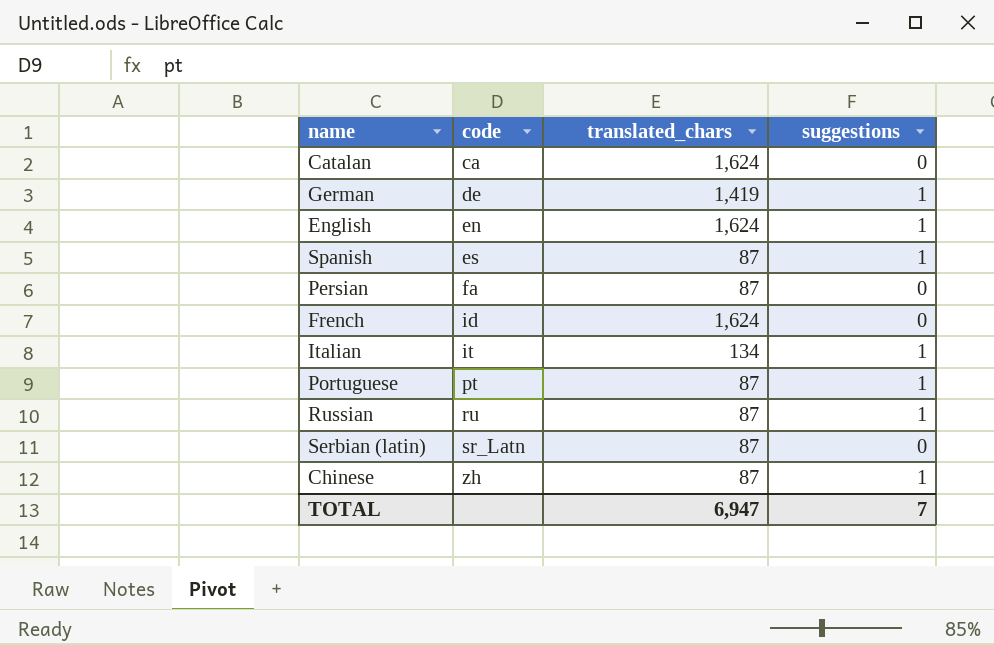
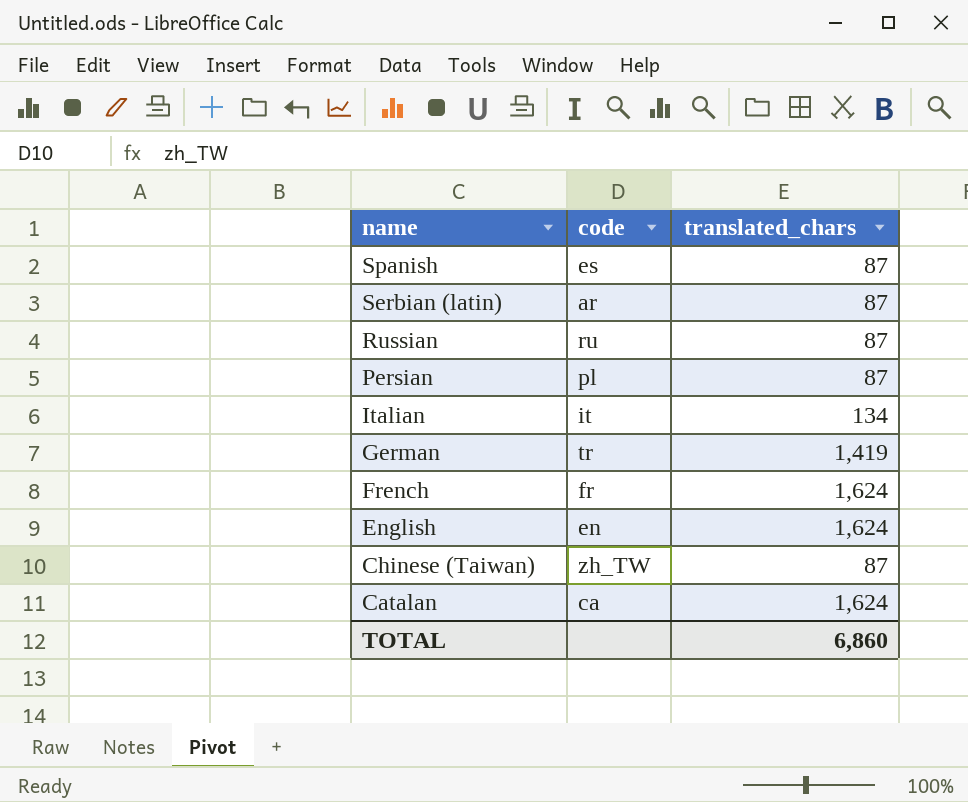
row order: code ascending -> name descending
column suggestions | position: 4 -> none
row Portuguese: pt | 87 | 1 -> none
row Chinese: zh | 87 | 1 -> none
Serbian (latin) | code: sr_Latn -> ar
Persian | code: fa -> pl
German | code: de -> tr
French | code: id -> fr
row Chinese (Taiwan): none -> zh_TW | 87
TOTAL | translated_chars: 6,947 -> 6,860

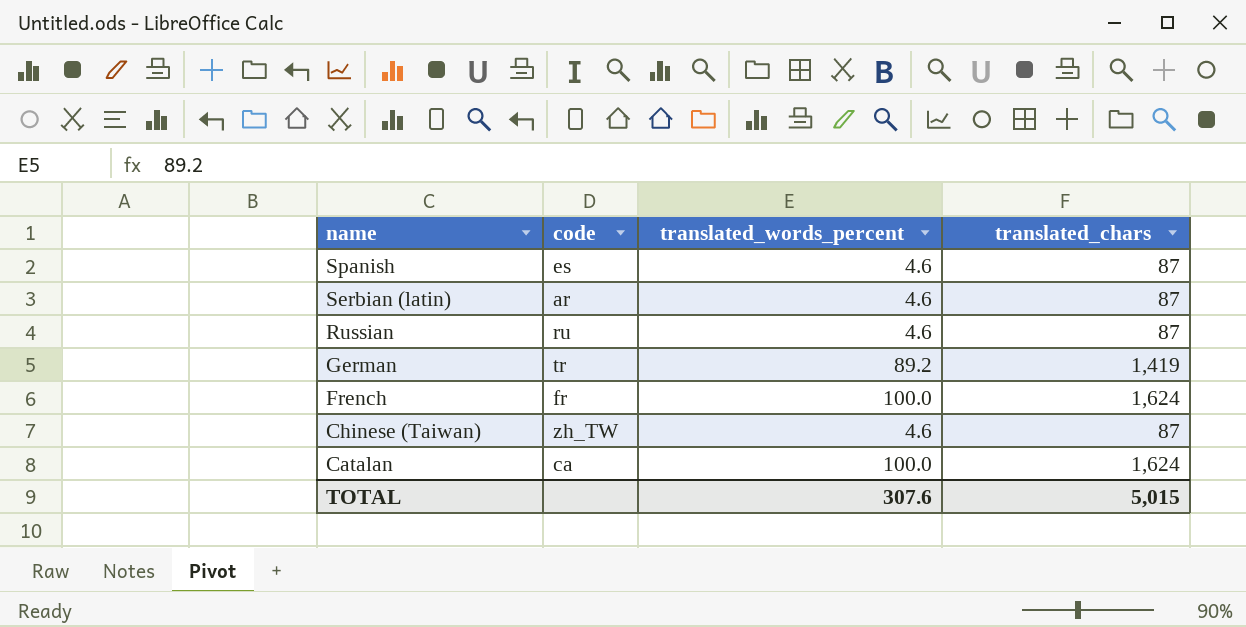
column translated_words_percent | position: none -> 3
row Persian: pl | 87 -> none
row Italian: it | 134 -> none
row English: en | 1,624 -> none
TOTAL | translated_chars: 6,860 -> 5,015

